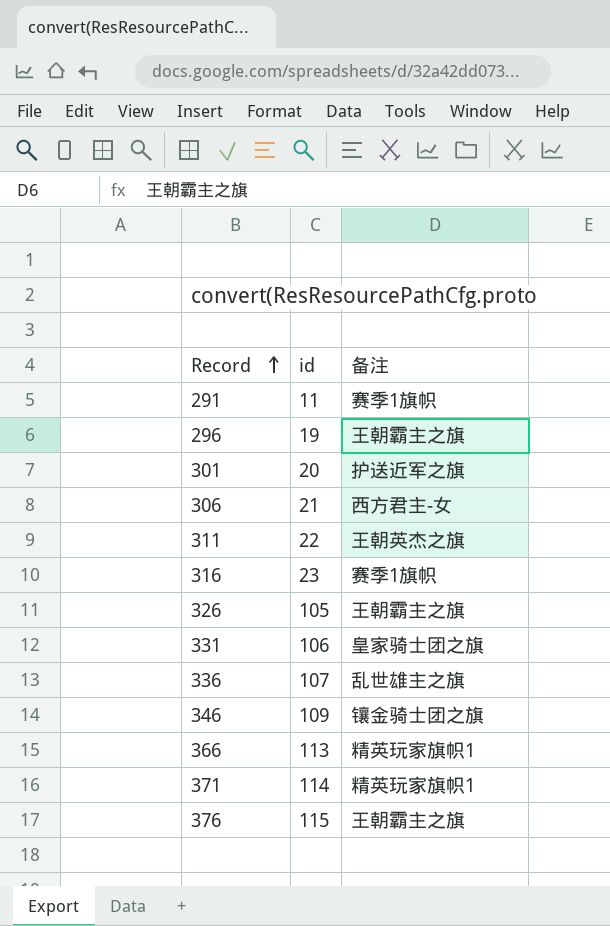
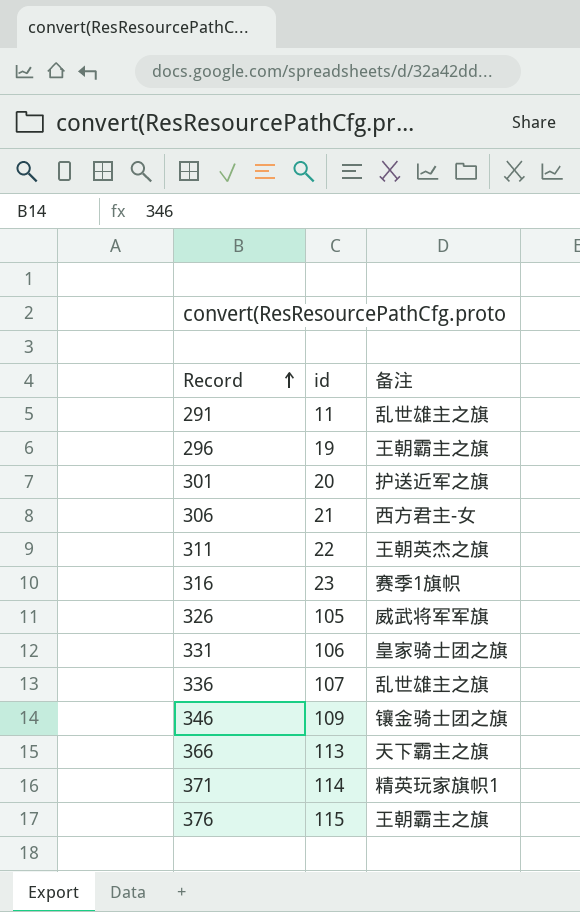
291 | 备注: 赛季1旗帜 -> 乱世雄主之旗
326 | 备注: 王朝霸主之旗 -> 威武将军军旗
366 | 备注: 精英玩家旗帜1 -> 天下霸主之旗

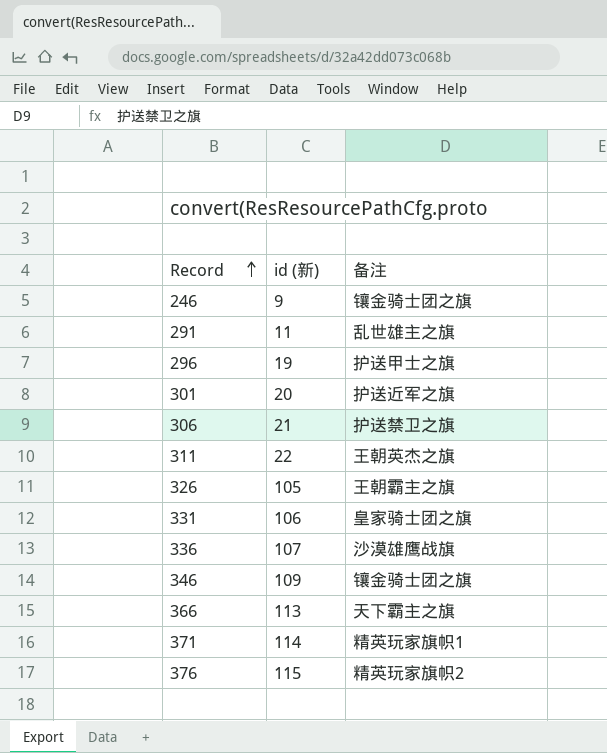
column name: id -> id (新)
row 316: 23 | 赛季1旗帜 -> none
row 246: none -> 9 | 镶金骑士团之旗
296 | 备注: 王朝霸主之旗 -> 护送甲士之旗
306 | 备注: 西方君主-女 -> 护送禁卫之旗
326 | 备注: 威武将军军旗 -> 王朝霸主之旗
336 | 备注: 乱世雄主之旗 -> 沙漠雄鹰战旗
376 | 备注: 王朝霸主之旗 -> 精英玩家旗帜2

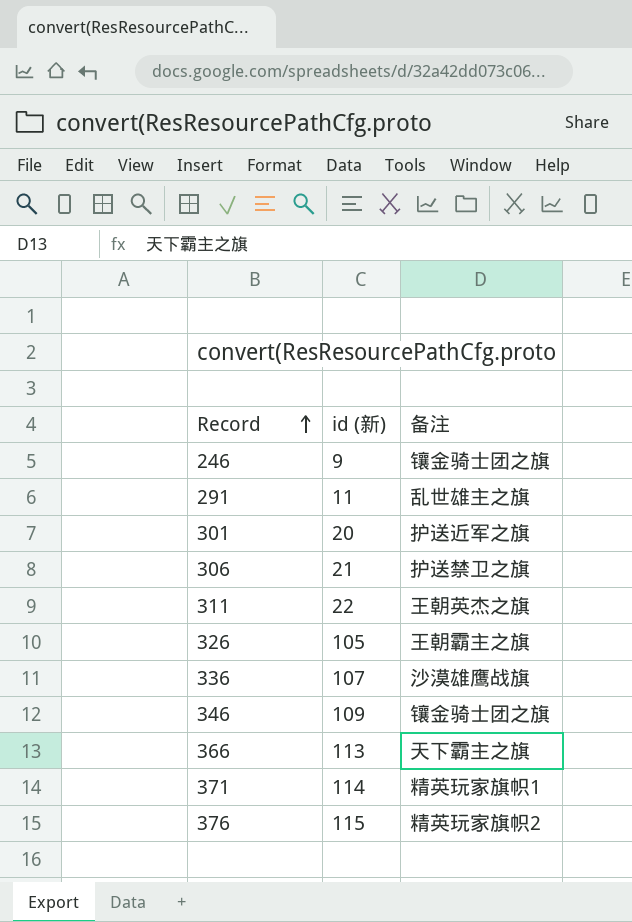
row 296: 19 | 护送甲士之旗 -> none
row 331: 106 | 皇家骑士团之旗 -> none

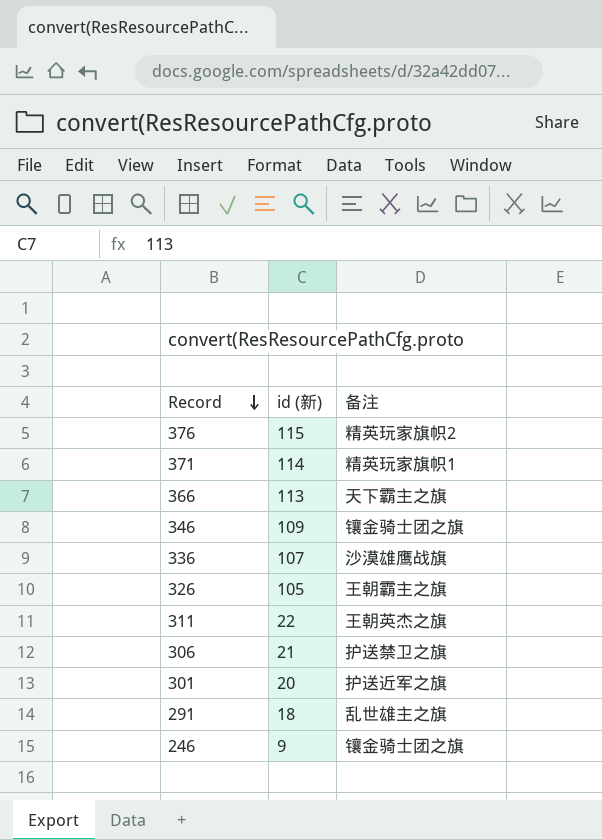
row order: Record ascending -> Record descending
291 | id (新): 11 -> 18

